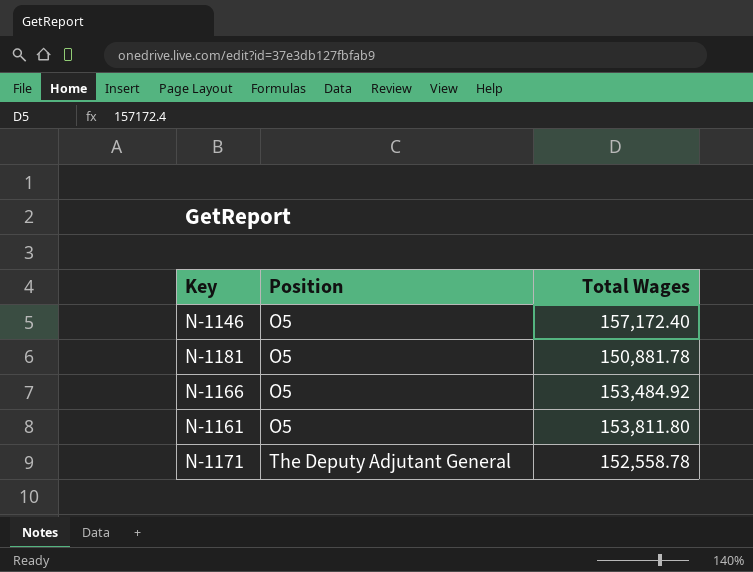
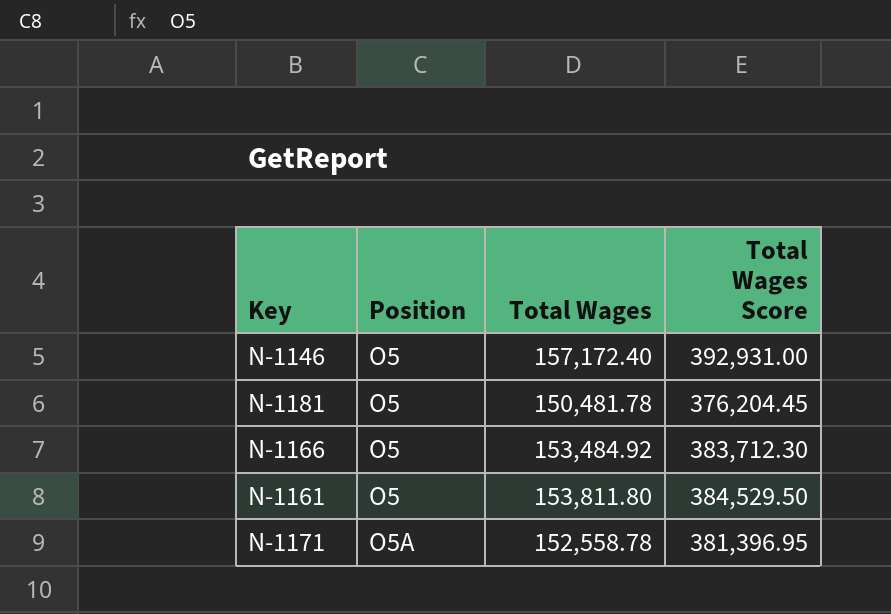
column Total Wages Score | formula: none -> [Total Wages] * 2.5
N-1181 | Total Wages: 150,881.78 -> 150,481.78
N-1171 | Position: The Deputy Adjutant General -> O5A

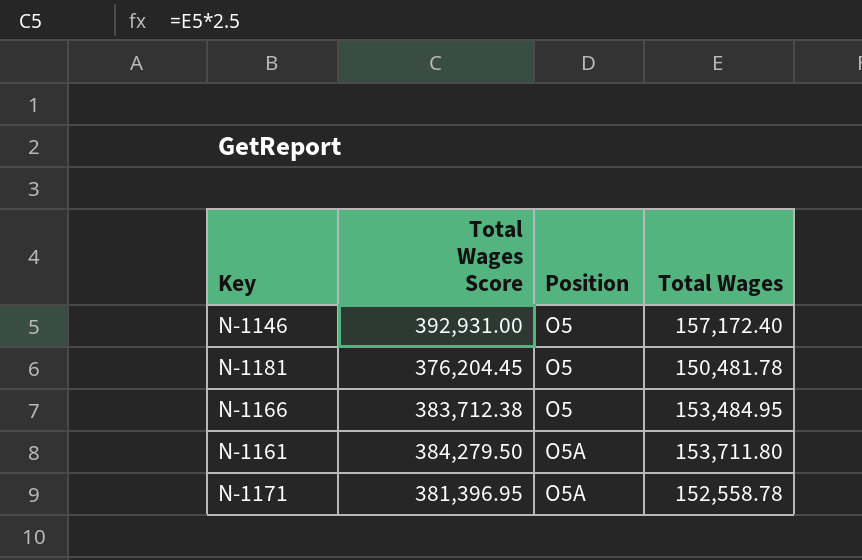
column Total Wages Score | position: 4 -> 2
N-1166 | Total Wages Score: 383,712.30 -> 383,712.38
N-1166 | Total Wages: 153,484.92 -> 153,484.95
N-1161 | Total Wages Score: 384,529.50 -> 384,279.50
N-1161 | Position: O5 -> O5A
N-1161 | Total Wages: 153,811.80 -> 153,711.80

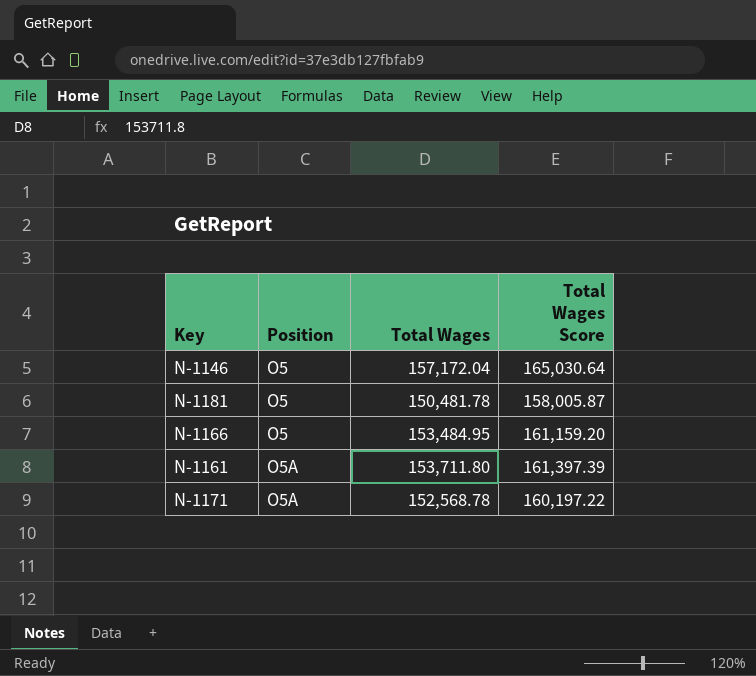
column Total Wages Score | formula: [Total Wages] * 2.5 -> [Total Wages] * 1.05
column Total Wages Score | position: 2 -> 4
N-1146 | Total Wages: 157,172.40 -> 157,172.04
N-1171 | Total Wages: 152,558.78 -> 152,568.78

